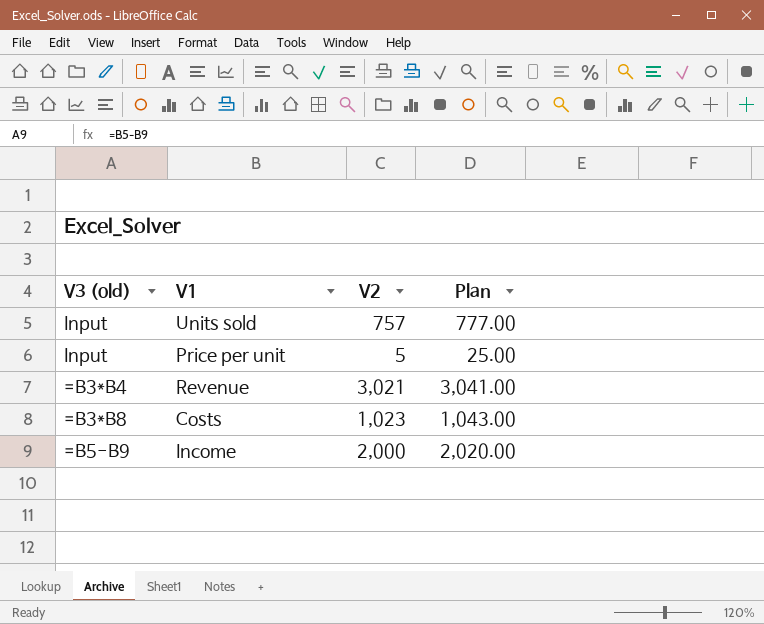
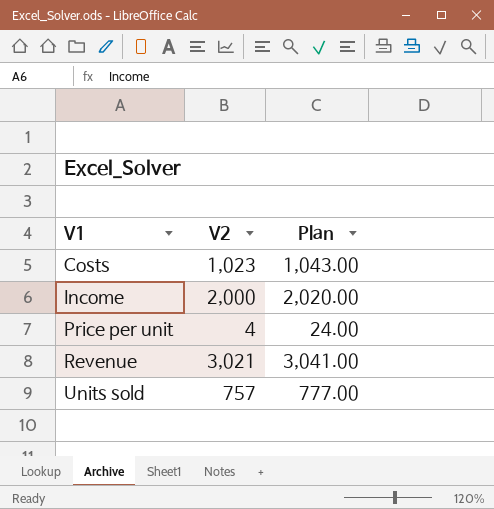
row order: none -> V1 ascending
column V3 (old) | position: 1 -> none
Price per unit | V2: 5 -> 4
Price per unit | Plan: 25.00 -> 24.00

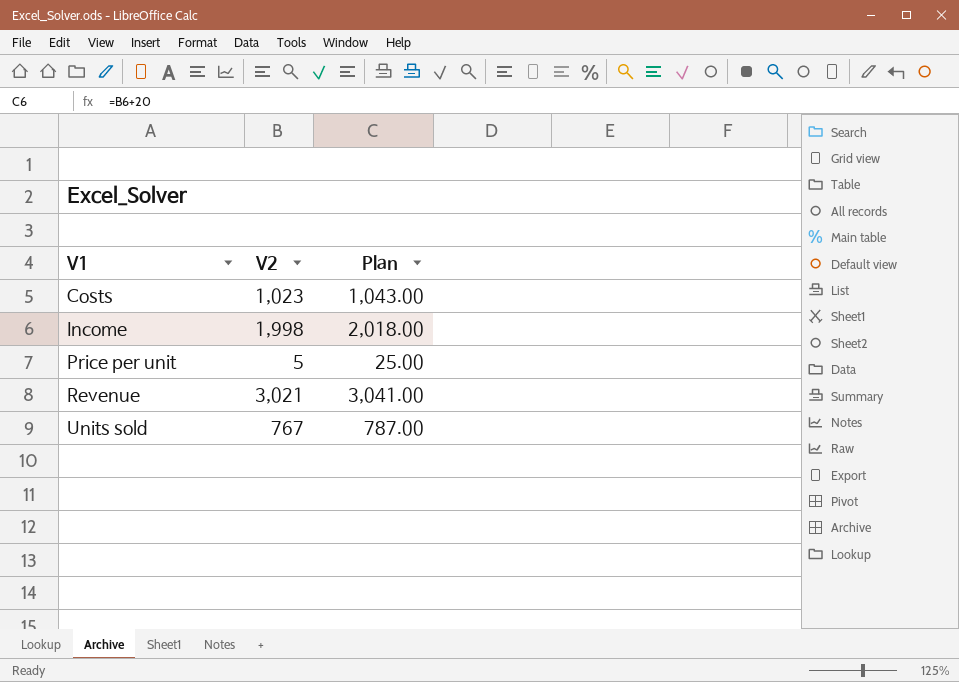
Income | V2: 2,000 -> 1,998
Income | Plan: 2,020.00 -> 2,018.00
Price per unit | V2: 4 -> 5
Price per unit | Plan: 24.00 -> 25.00
Units sold | V2: 757 -> 767
Units sold | Plan: 777.00 -> 787.00

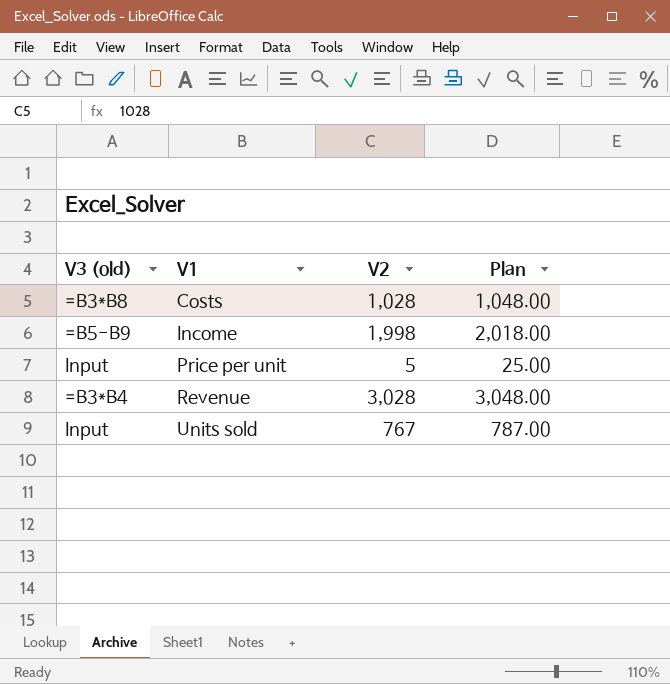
column V3 (old) | position: none -> 1
Costs | V2: 1,023 -> 1,028
Costs | Plan: 1,043.00 -> 1,048.00
Revenue | V2: 3,021 -> 3,028
Revenue | Plan: 3,041.00 -> 3,048.00

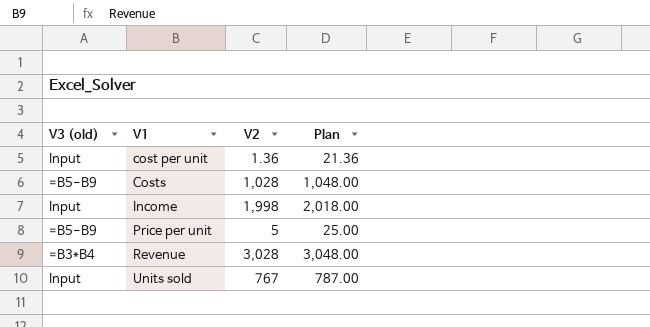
row cost per unit: none -> Input | 1.36 | 21.36
Costs | V3 (old): =B3*B8 -> =B5-B9
Income | V3 (old): =B5-B9 -> Input
Price per unit | V3 (old): Input -> =B5-B9

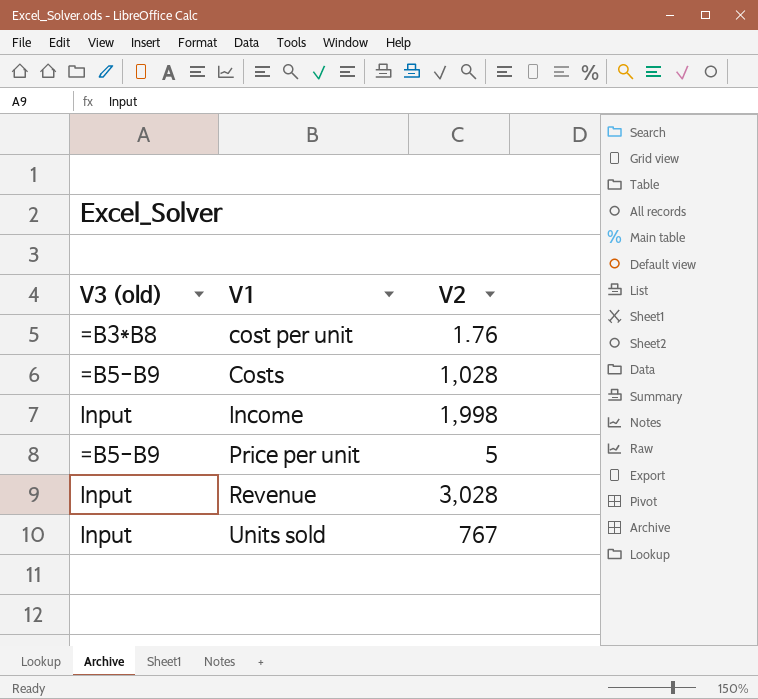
column Plan | formula: [V2] + 20 -> none
cost per unit | V3 (old): Input -> =B3*B8
cost per unit | V2: 1.36 -> 1.76
Revenue | V3 (old): =B3*B4 -> Input

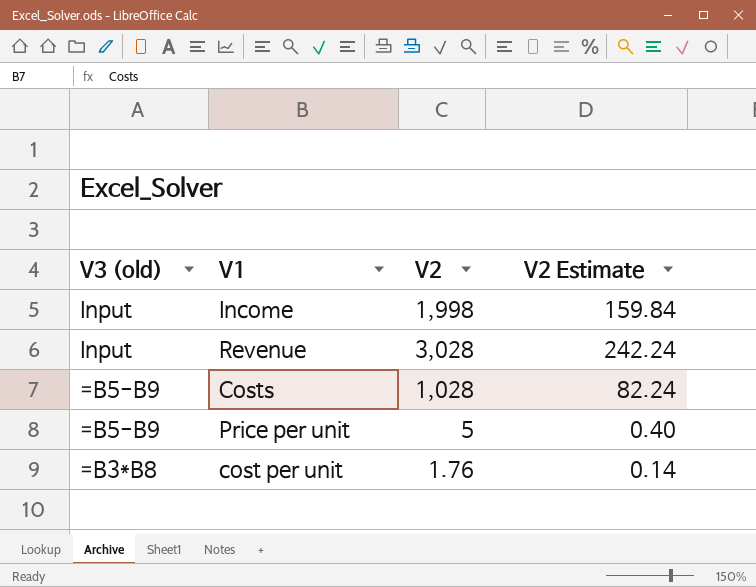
row order: V1 ascending -> V3 (old) descending
column V2 Estimate | formula: none -> [V2] * 0.08
row Units sold: Input | 767 -> none

